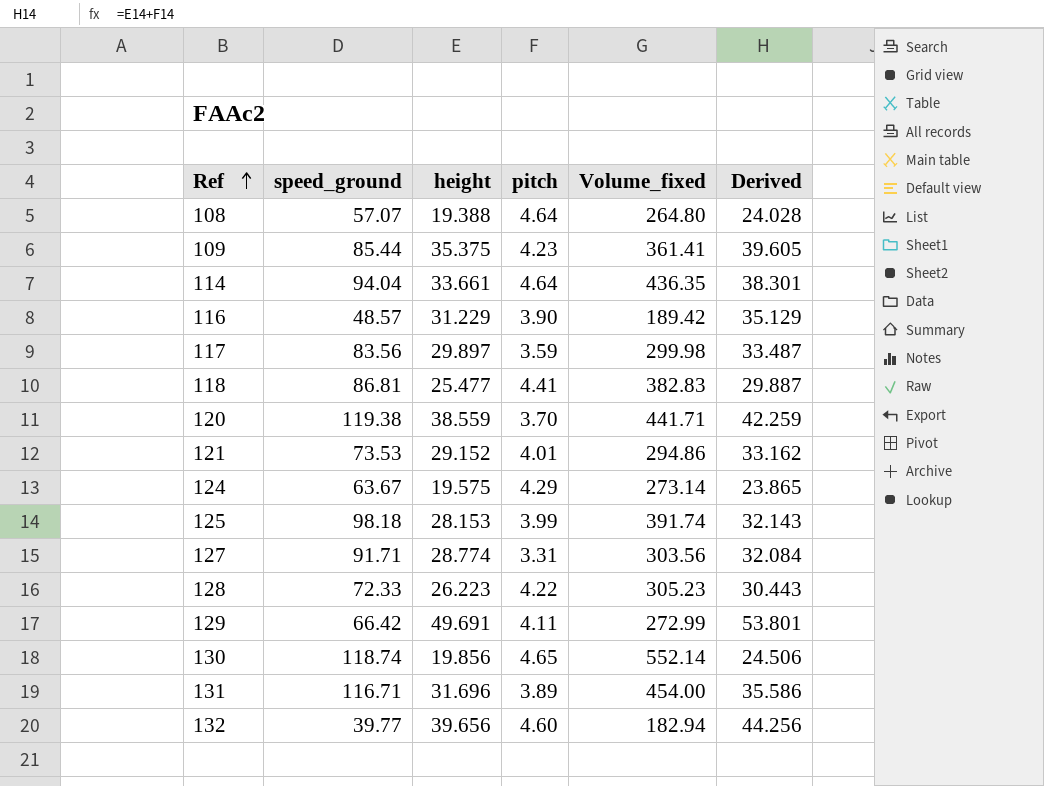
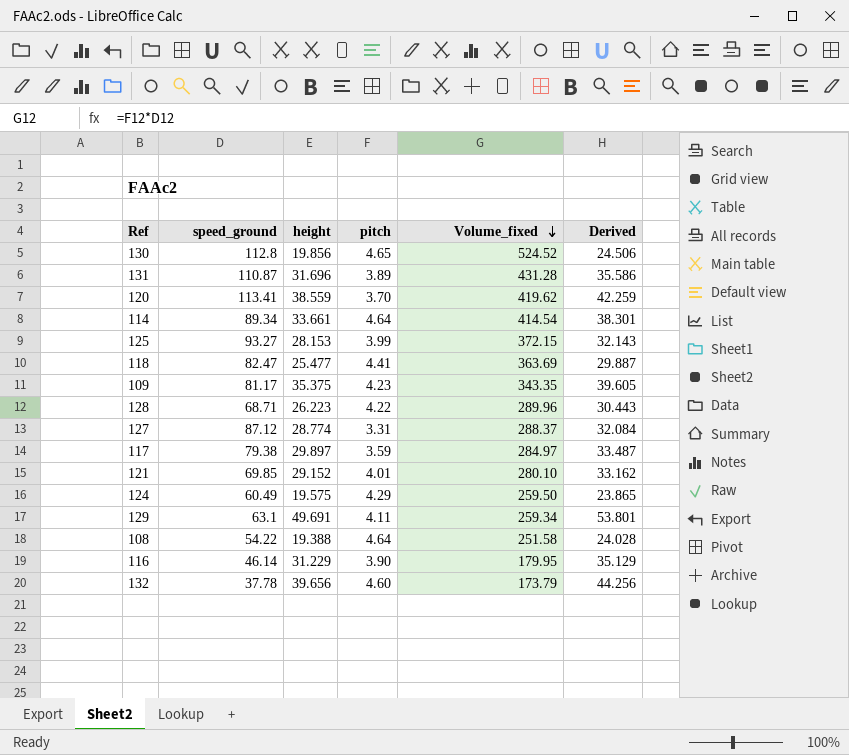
row order: Ref ascending -> Volume_fixed descending
130 | speed_ground: 118.74 -> 112.8
130 | Volume_fixed: 552.14 -> 524.52
131 | speed_ground: 116.71 -> 110.87
131 | Volume_fixed: 454.00 -> 431.28
120 | speed_ground: 119.38 -> 113.41
120 | Volume_fixed: 441.71 -> 419.62
114 | speed_ground: 94.04 -> 89.34
114 | Volume_fixed: 436.35 -> 414.54
125 | speed_ground: 98.18 -> 93.27
125 | Volume_fixed: 391.74 -> 372.15
118 | speed_ground: 86.81 -> 82.47
118 | Volume_fixed: 382.83 -> 363.69
109 | speed_ground: 85.44 -> 81.17
109 | Volume_fixed: 361.41 -> 343.35
128 | speed_ground: 72.33 -> 68.71
128 | Volume_fixed: 305.23 -> 289.96
127 | speed_ground: 91.71 -> 87.12
127 | Volume_fixed: 303.56 -> 288.37
117 | speed_ground: 83.56 -> 79.38
117 | Volume_fixed: 299.98 -> 284.97
121 | speed_ground: 73.53 -> 69.85
121 | Volume_fixed: 294.86 -> 280.10
124 | speed_ground: 63.67 -> 60.49
124 | Volume_fixed: 273.14 -> 259.50
129 | speed_ground: 66.42 -> 63.1
129 | Volume_fixed: 272.99 -> 259.34
108 | speed_ground: 57.07 -> 54.22
108 | Volume_fixed: 264.80 -> 251.58
116 | speed_ground: 48.57 -> 46.14
116 | Volume_fixed: 189.42 -> 179.95
132 | speed_ground: 39.77 -> 37.78
132 | Volume_fixed: 182.94 -> 173.79

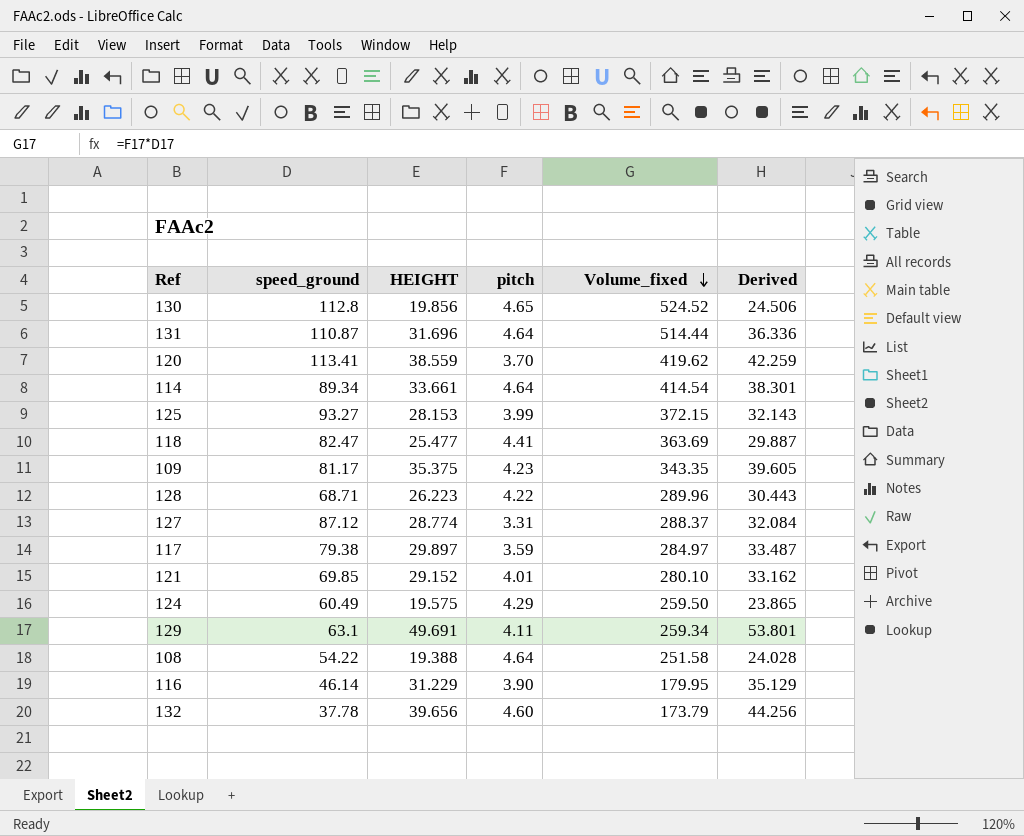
column name: height -> HEIGHT
131 | pitch: 3.89 -> 4.64
131 | Volume_fixed: 431.28 -> 514.44
131 | Derived: 35.586 -> 36.336

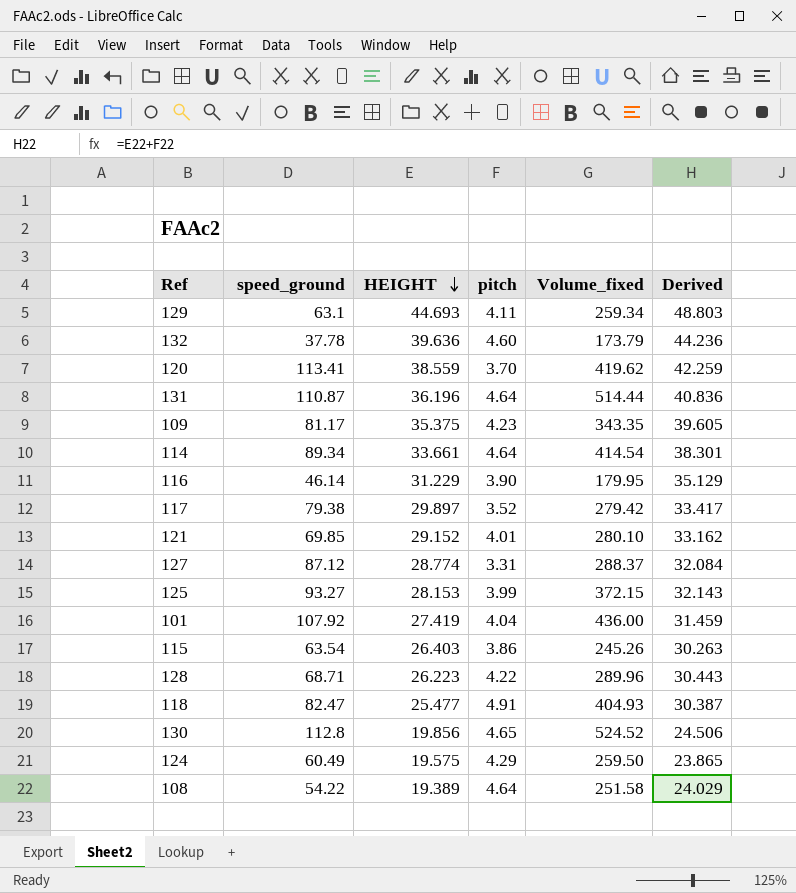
row order: Volume_fixed descending -> HEIGHT descending
129 | HEIGHT: 49.691 -> 44.693
129 | Derived: 53.801 -> 48.803
132 | HEIGHT: 39.656 -> 39.636
132 | Derived: 44.256 -> 44.236
131 | HEIGHT: 31.696 -> 36.196
131 | Derived: 36.336 -> 40.836
117 | pitch: 3.59 -> 3.52
117 | Volume_fixed: 284.97 -> 279.42
117 | Derived: 33.487 -> 33.417
row 101: none -> 107.92 | 27.419 | 4.04 | 436.00 | 31.459
row 115: none -> 63.54 | 26.403 | 3.86 | 245.26 | 30.263
118 | pitch: 4.41 -> 4.91
118 | Volume_fixed: 363.69 -> 404.93
118 | Derived: 29.887 -> 30.387
108 | HEIGHT: 19.388 -> 19.389
108 | Derived: 24.028 -> 24.029

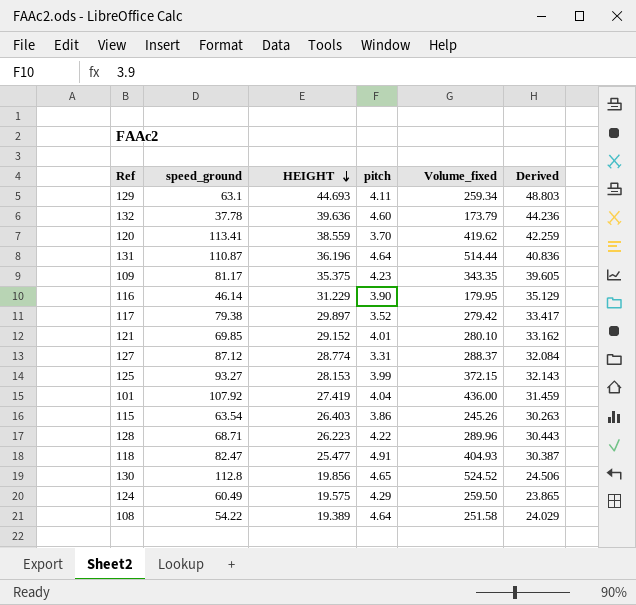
row 114: 89.34 | 33.661 | 4.64 | 414.54 | 38.301 -> none

